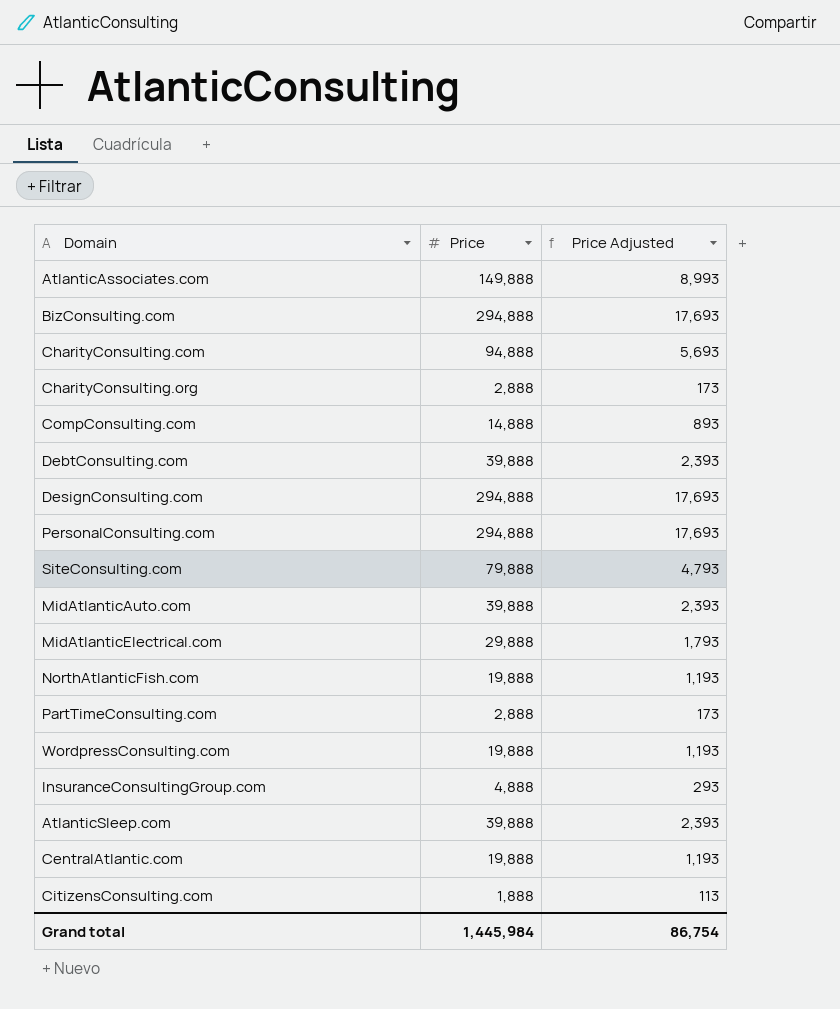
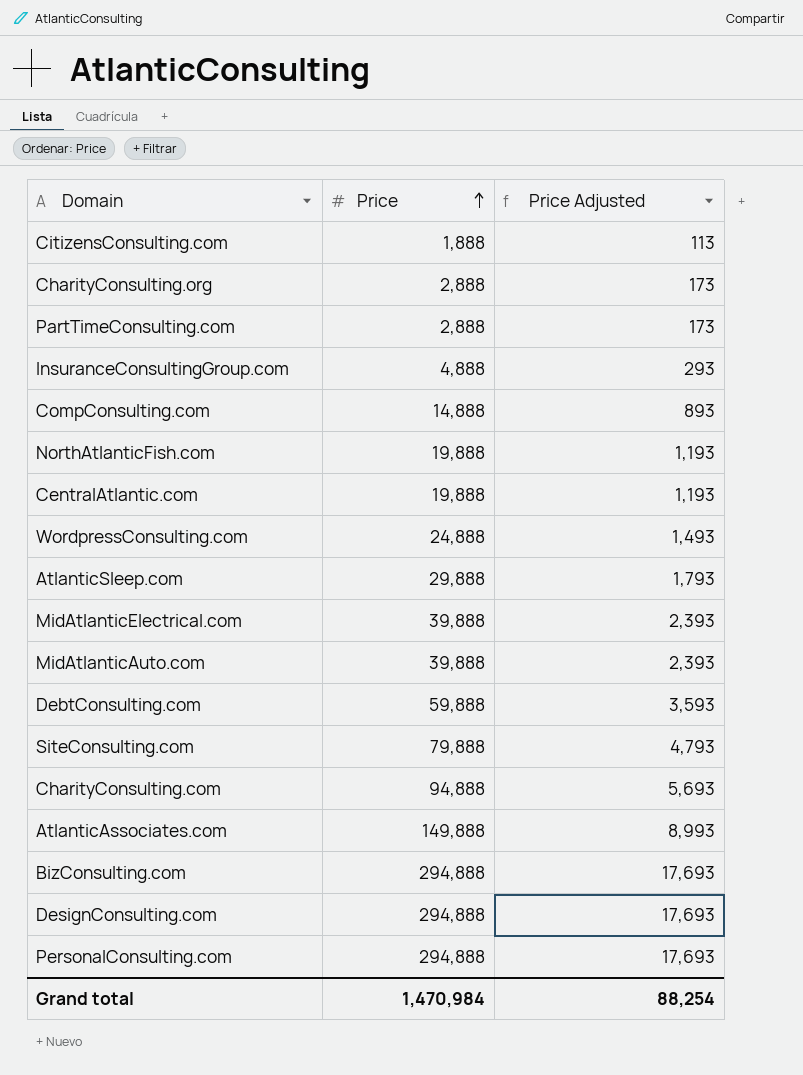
row order: none -> Price ascending
WordpressConsulting.com | Price: 19,888 -> 24,888
WordpressConsulting.com | Price Adjusted: 1,193 -> 1,493
AtlanticSleep.com | Price: 39,888 -> 29,888
AtlanticSleep.com | Price Adjusted: 2,393 -> 1,793
MidAtlanticElectrical.com | Price: 29,888 -> 39,888
MidAtlanticElectrical.com | Price Adjusted: 1,793 -> 2,393
DebtConsulting.com | Price: 39,888 -> 59,888
DebtConsulting.com | Price Adjusted: 2,393 -> 3,593
Grand total | Price: 1,445,984 -> 1,470,984
Grand total | Price Adjusted: 86,754 -> 88,254

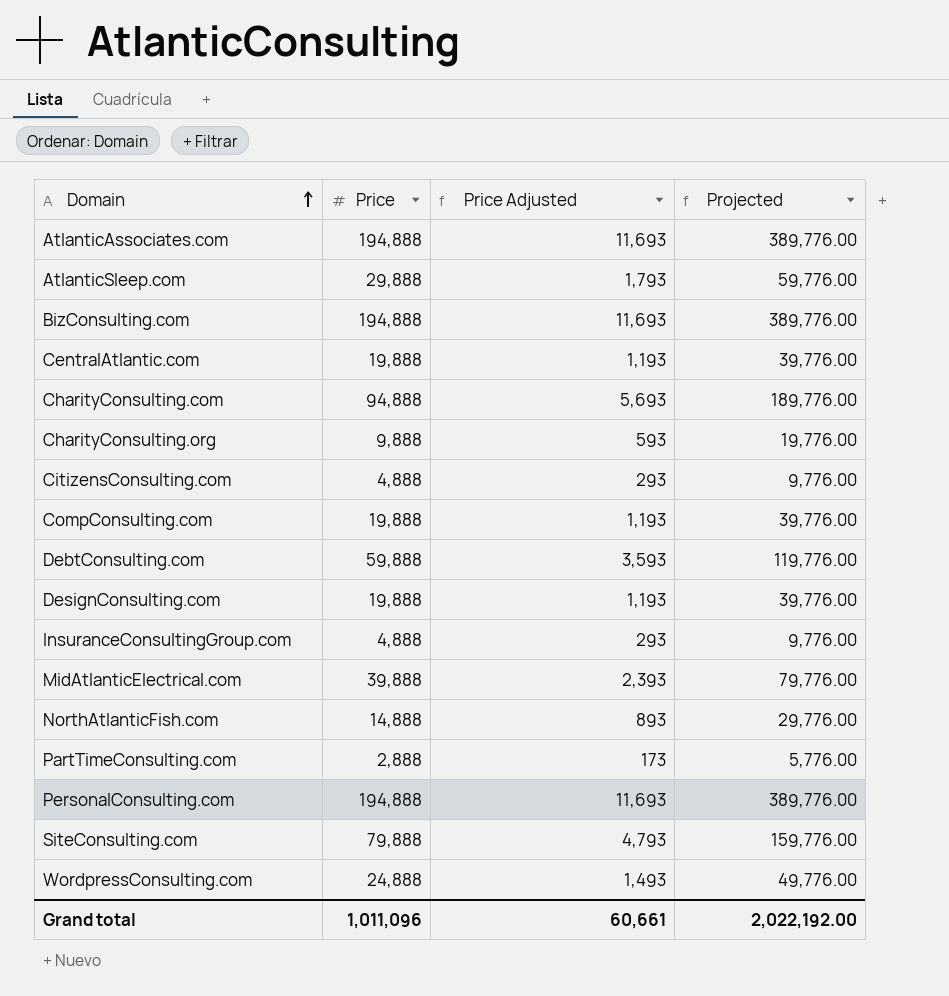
row order: Price ascending -> Domain ascending
column Projected | formula: none -> [Price] * 2
row MidAtlanticAuto.com: 39,888 | 2,393 -> none
AtlanticAssociates.com | Price: 149,888 -> 194,888
AtlanticAssociates.com | Price Adjusted: 8,993 -> 11,693
BizConsulting.com | Price: 294,888 -> 194,888
BizConsulting.com | Price Adjusted: 17,693 -> 11,693
CharityConsulting.org | Price: 2,888 -> 9,888
CharityConsulting.org | Price Adjusted: 173 -> 593
CitizensConsulting.com | Price: 1,888 -> 4,888
CitizensConsulting.com | Price Adjusted: 113 -> 293
CompConsulting.com | Price: 14,888 -> 19,888
CompConsulting.com | Price Adjusted: 893 -> 1,193
DesignConsulting.com | Price: 294,888 -> 19,888
DesignConsulting.com | Price Adjusted: 17,693 -> 1,193
NorthAtlanticFish.com | Price: 19,888 -> 14,888
NorthAtlanticFish.com | Price Adjusted: 1,193 -> 893
PersonalConsulting.com | Price: 294,888 -> 194,888
PersonalConsulting.com | Price Adjusted: 17,693 -> 11,693
Grand total | Price: 1,470,984 -> 1,011,096
Grand total | Price Adjusted: 88,254 -> 60,661

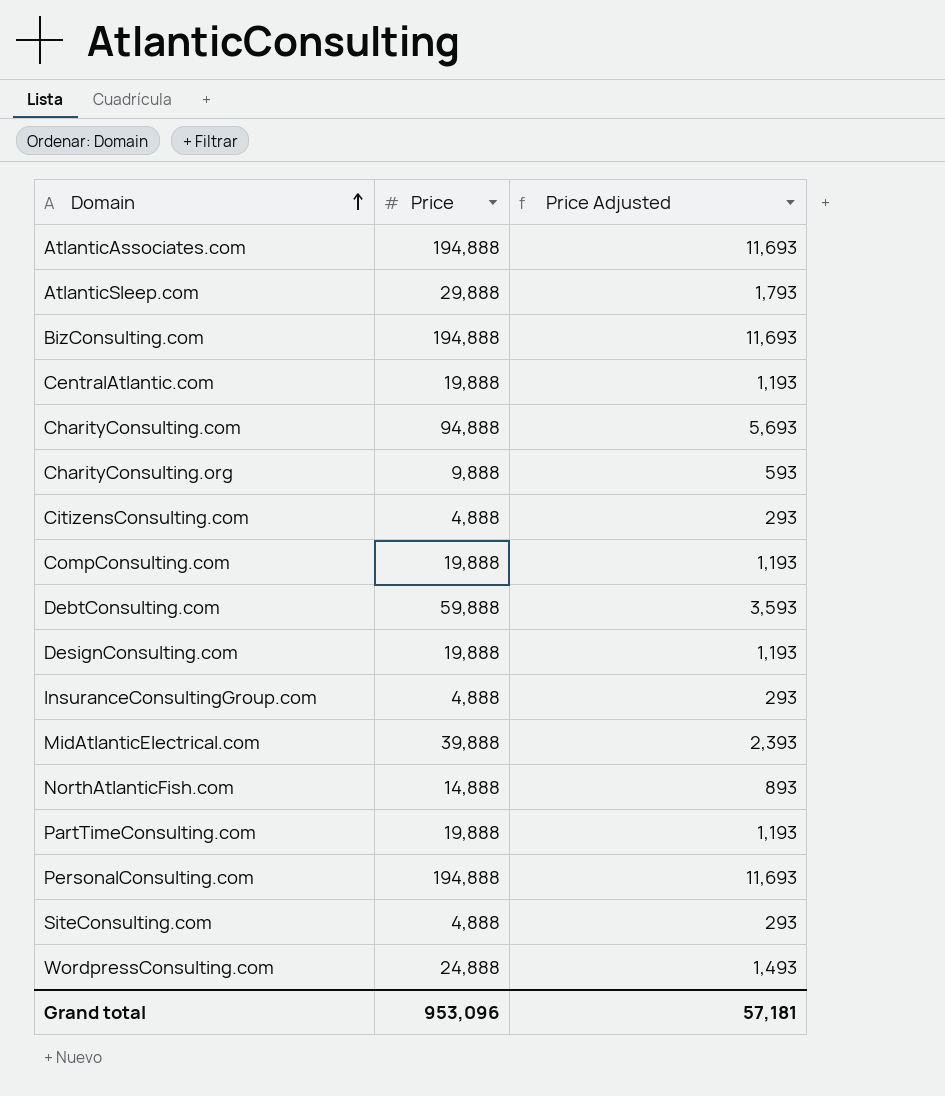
column Projected | formula: [Price] * 2 -> none
PartTimeConsulting.com | Price: 2,888 -> 19,888
PartTimeConsulting.com | Price Adjusted: 173 -> 1,193
SiteConsulting.com | Price: 79,888 -> 4,888
SiteConsulting.com | Price Adjusted: 4,793 -> 293
Grand total | Price: 1,011,096 -> 953,096
Grand total | Price Adjusted: 60,661 -> 57,181

